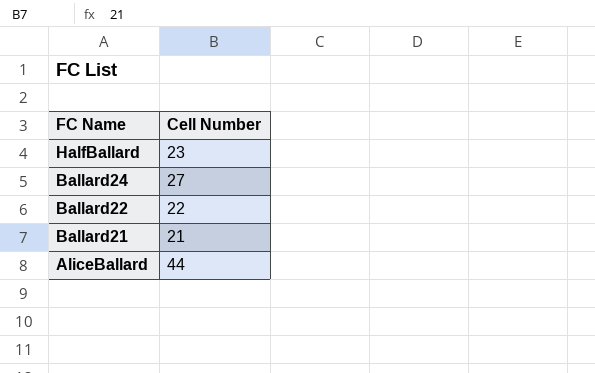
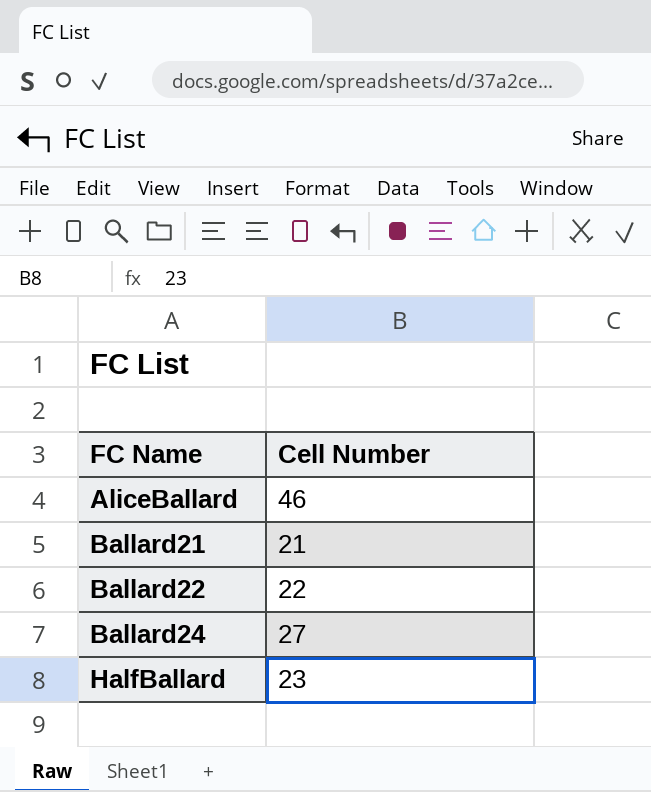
row order: FC Name descending -> FC Name ascending
AliceBallard | Cell Number: 44 -> 46

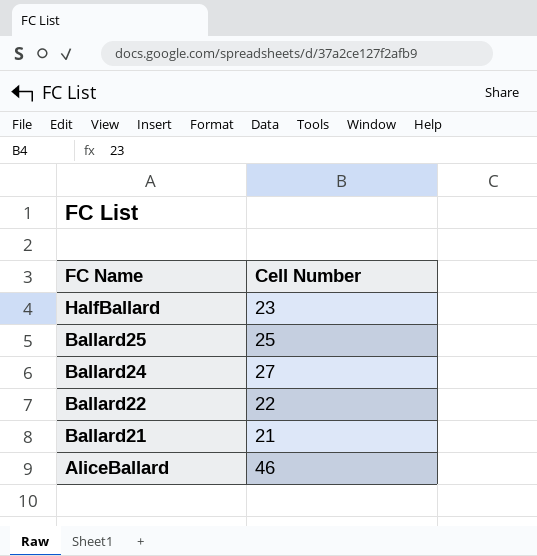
row order: FC Name ascending -> FC Name descending
row Ballard25: none -> 25

